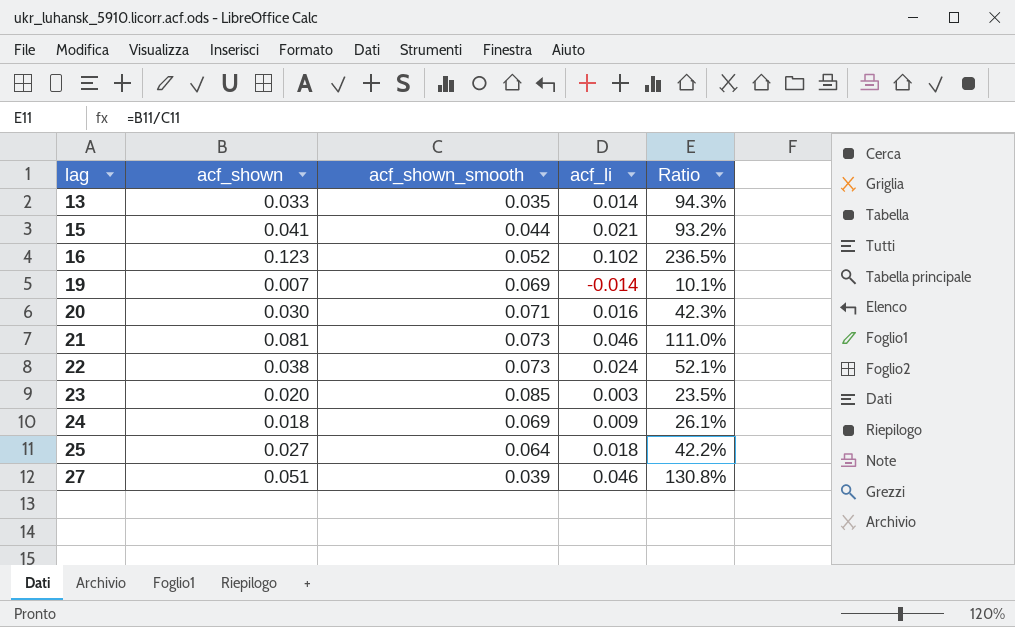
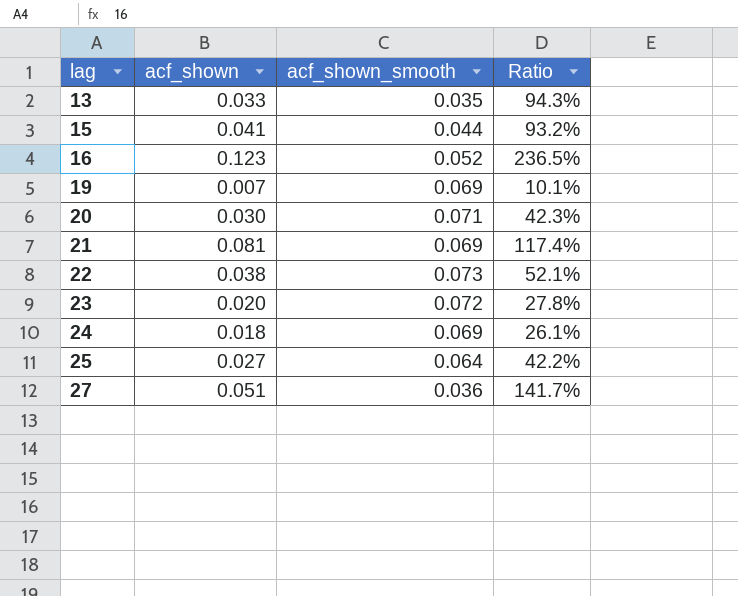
column acf_li | position: 4 -> none
21 | acf_shown_smooth: 0.073 -> 0.069
21 | Ratio: 111.0% -> 117.4%
23 | acf_shown_smooth: 0.085 -> 0.072
23 | Ratio: 23.5% -> 27.8%
27 | acf_shown_smooth: 0.039 -> 0.036
27 | Ratio: 130.8% -> 141.7%

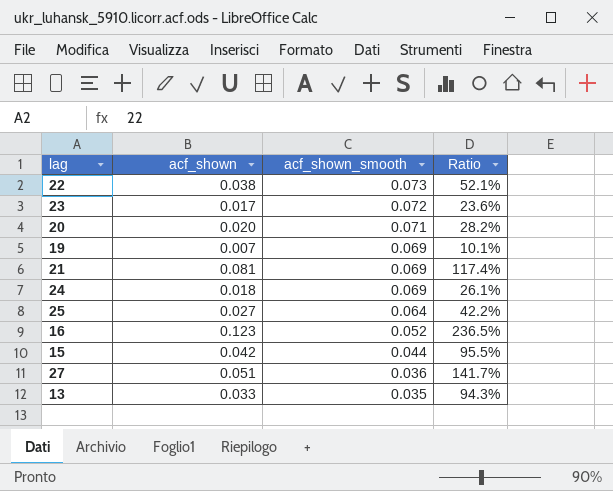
row order: lag ascending -> acf_shown_smooth descending
23 | acf_shown: 0.020 -> 0.017
23 | Ratio: 27.8% -> 23.6%
20 | acf_shown: 0.030 -> 0.020
20 | Ratio: 42.3% -> 28.2%
15 | acf_shown: 0.041 -> 0.042
15 | Ratio: 93.2% -> 95.5%

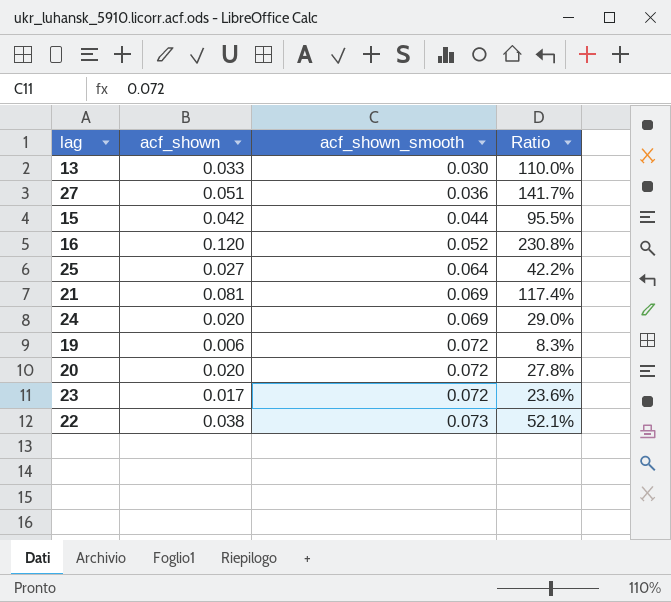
row order: acf_shown_smooth descending -> acf_shown_smooth ascending
13 | acf_shown_smooth: 0.035 -> 0.030
13 | Ratio: 94.3% -> 110.0%
16 | acf_shown: 0.123 -> 0.120
16 | Ratio: 236.5% -> 230.8%
24 | acf_shown: 0.018 -> 0.020
24 | Ratio: 26.1% -> 29.0%
19 | acf_shown: 0.007 -> 0.006
19 | acf_shown_smooth: 0.069 -> 0.072
19 | Ratio: 10.1% -> 8.3%
20 | acf_shown_smooth: 0.071 -> 0.072
20 | Ratio: 28.2% -> 27.8%

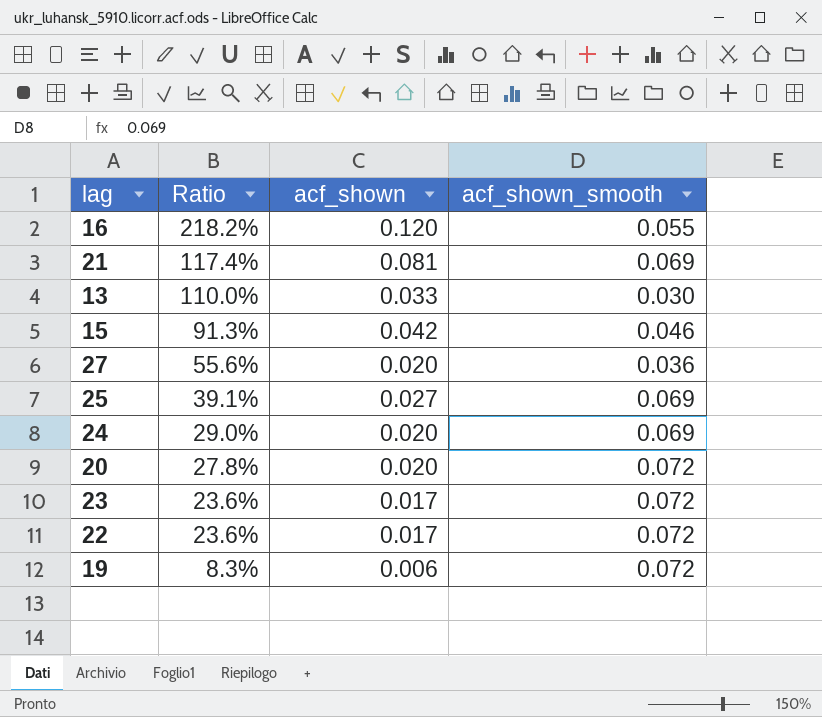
row order: acf_shown_smooth ascending -> Ratio descending
column Ratio | position: 4 -> 2
16 | Ratio: 230.8% -> 218.2%
16 | acf_shown_smooth: 0.052 -> 0.055
15 | Ratio: 95.5% -> 91.3%
15 | acf_shown_smooth: 0.044 -> 0.046
27 | Ratio: 141.7% -> 55.6%
27 | acf_shown: 0.051 -> 0.020
25 | Ratio: 42.2% -> 39.1%
25 | acf_shown_smooth: 0.064 -> 0.069
22 | Ratio: 52.1% -> 23.6%
22 | acf_shown: 0.038 -> 0.017
22 | acf_shown_smooth: 0.073 -> 0.072

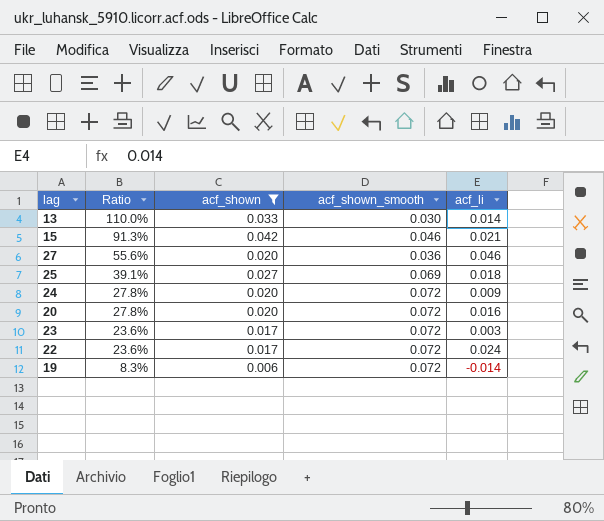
filter: none -> acf_shown <= 0.042
column acf_li | position: none -> 5
24 | Ratio: 29.0% -> 27.8%
24 | acf_shown_smooth: 0.069 -> 0.072

